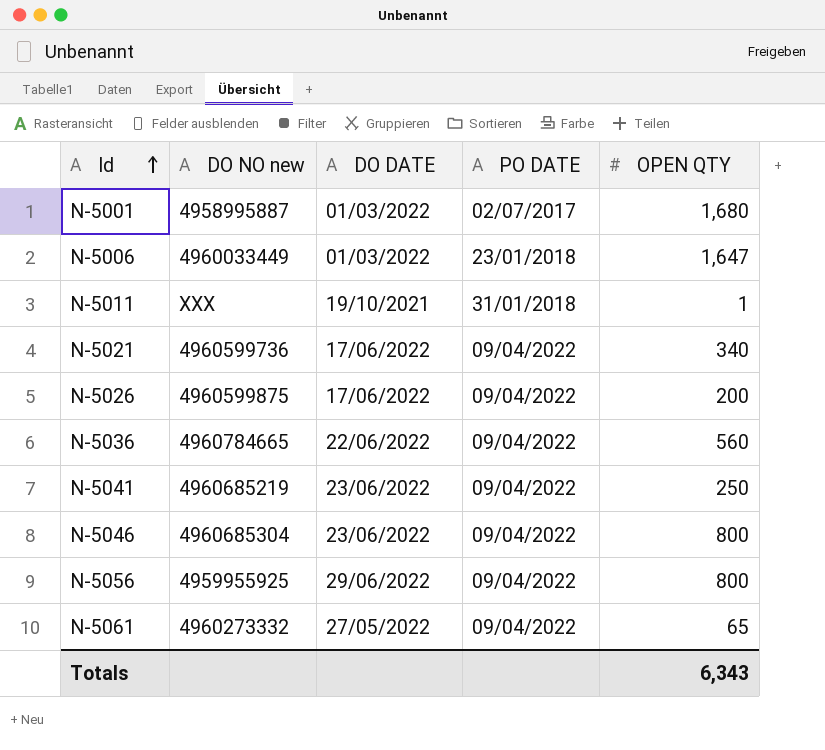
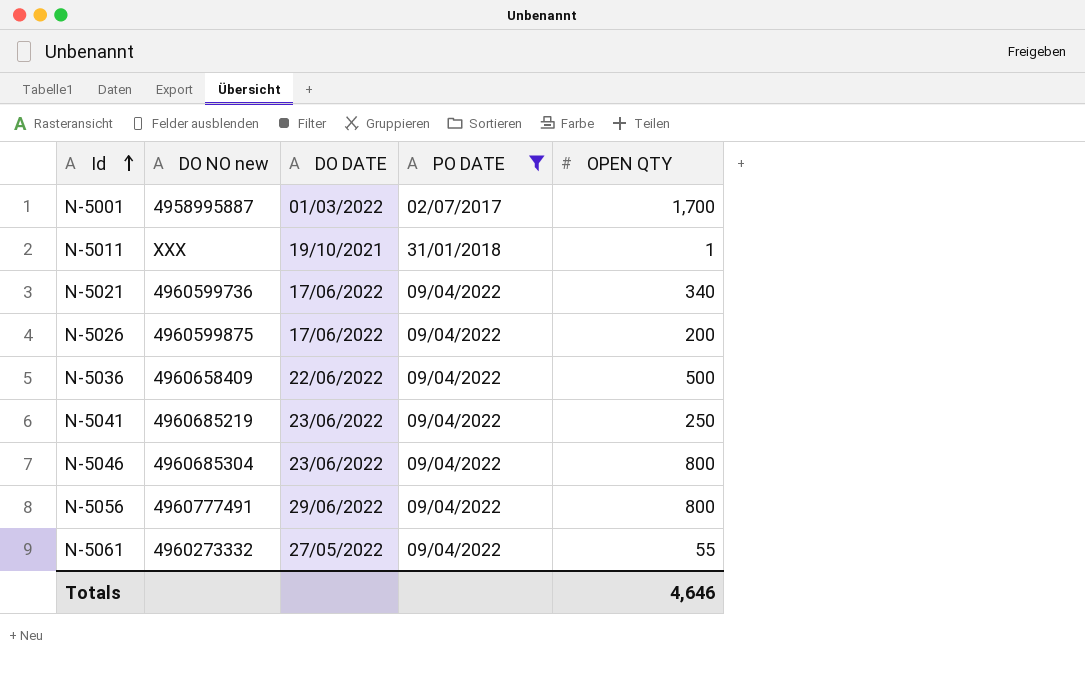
filter: none -> PO DATE != 23/01/2018
N-5001 | OPEN QTY: 1,680 -> 1,700
N-5036 | DO NO new: 4960784665 -> 4960658409
N-5036 | OPEN QTY: 560 -> 500
N-5056 | DO NO new: 4959955925 -> 4960777491
N-5061 | OPEN QTY: 65 -> 55
Totals | OPEN QTY: 6,343 -> 4,646

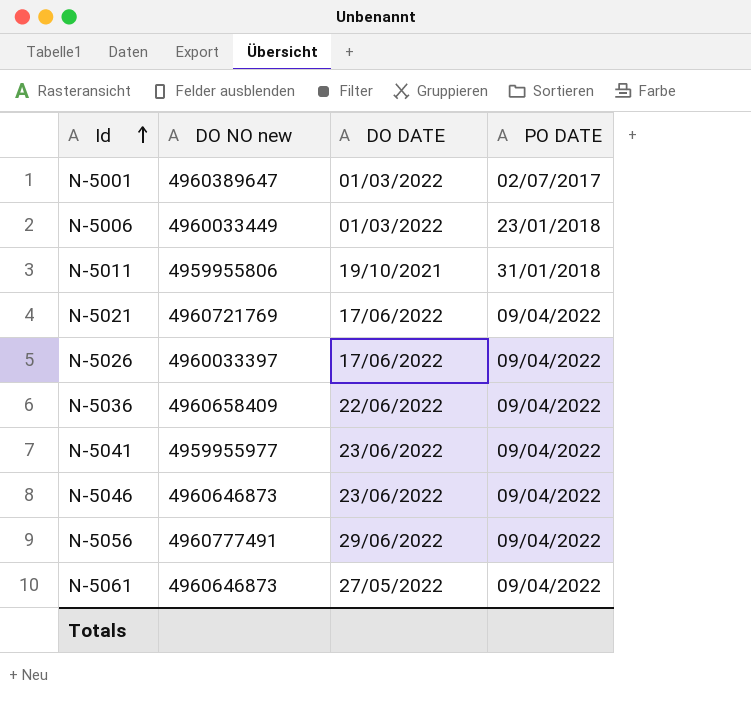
filter: PO DATE != 23/01/2018 -> none
column OPEN QTY | position: 5 -> none
N-5001 | DO NO new: 4958995887 -> 4960389647
N-5011 | DO NO new: XXX -> 4959955806
N-5021 | DO NO new: 4960599736 -> 4960721769
N-5026 | DO NO new: 4960599875 -> 4960033397
N-5041 | DO NO new: 4960685219 -> 4959955977
N-5046 | DO NO new: 4960685304 -> 4960646873
N-5061 | DO NO new: 4960273332 -> 4960646873

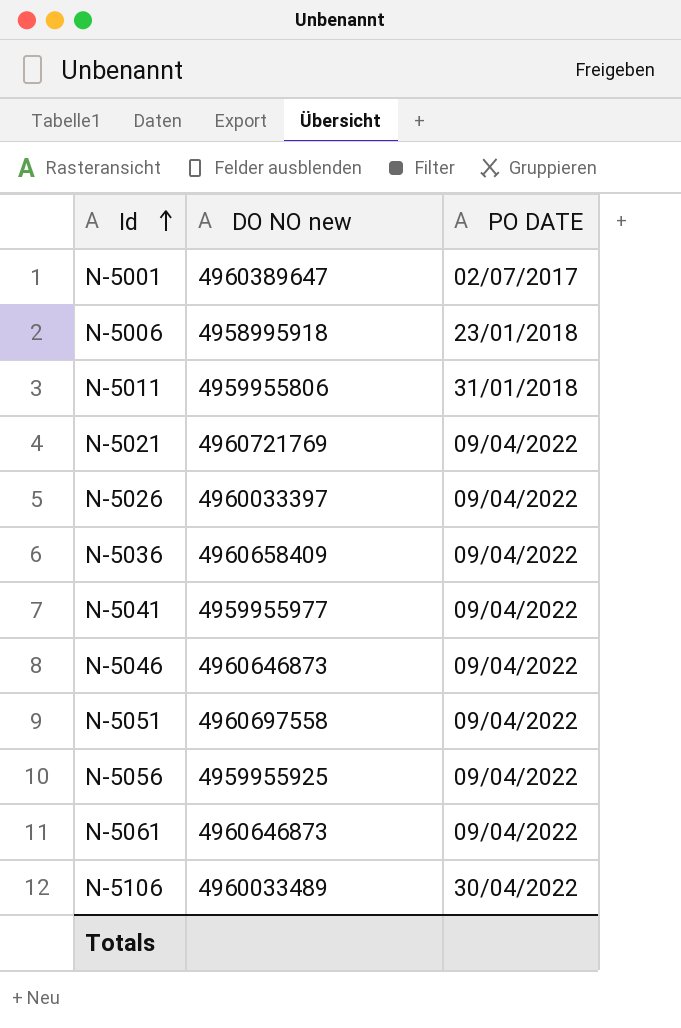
column DO DATE | position: 3 -> none
N-5006 | DO NO new: 4960033449 -> 4958995918
row N-5051: none -> 4960697558 | 09/04/2022
N-5056 | DO NO new: 4960777491 -> 4959955925
row N-5106: none -> 4960033489 | 30/04/2022

